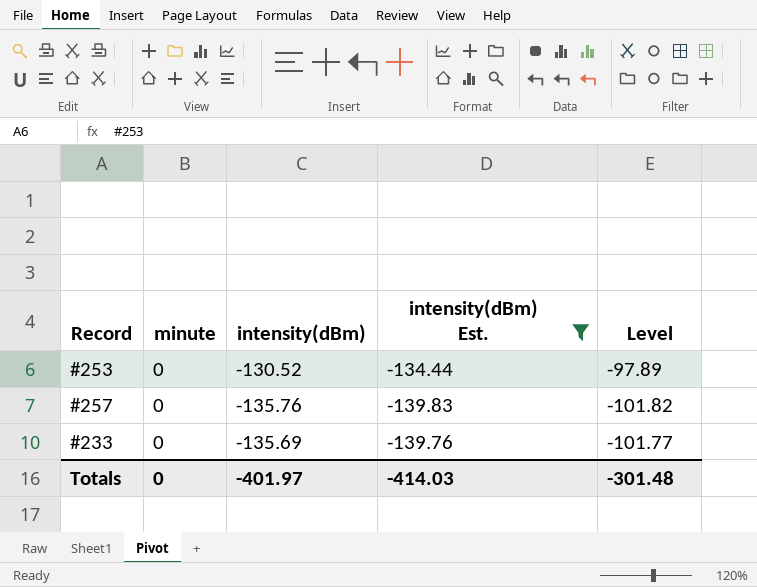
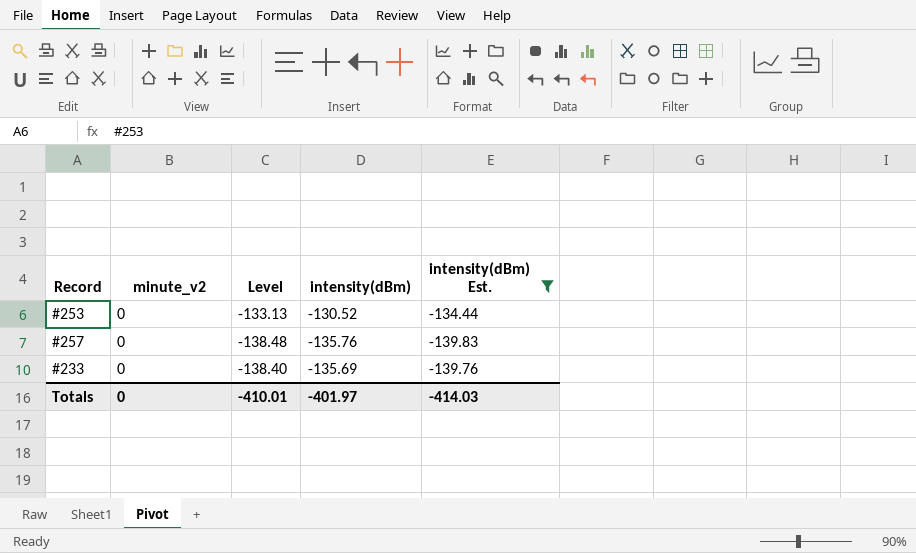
column name: minute -> minute_v2
column Level | formula: [intensity(dBm)] * 0.75 -> [intensity(dBm)] * 1.02
column Level | position: 5 -> 3
Totals | Level: -301.48 -> -410.01

